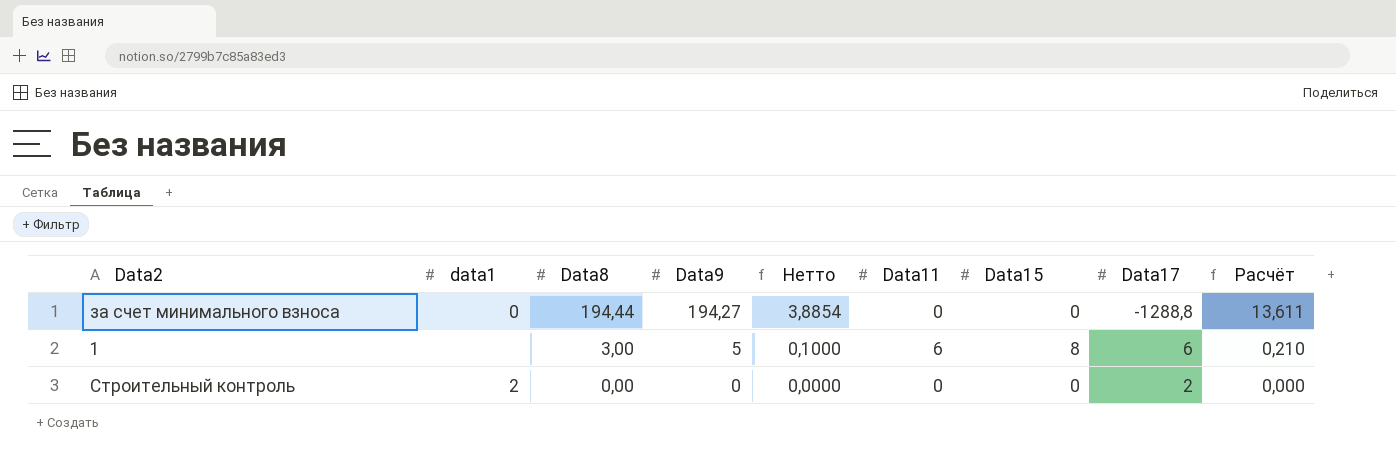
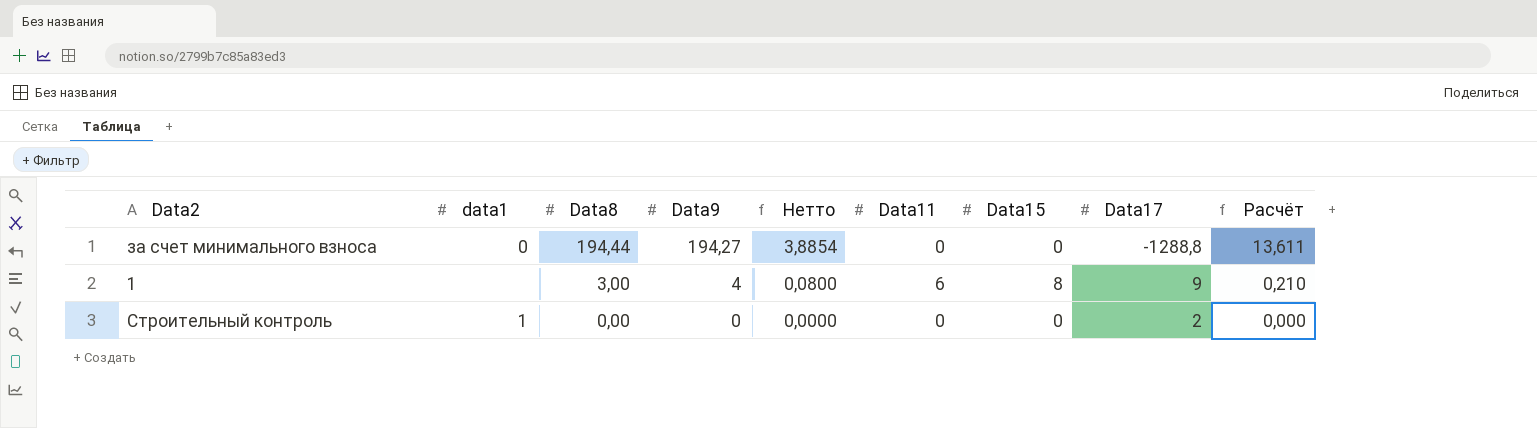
1 | Data9: 5 -> 4
1 | Нетто: 0,1000 -> 0,0800
1 | Data17: 6 -> 9
Строительный контроль | data1: 2 -> 1

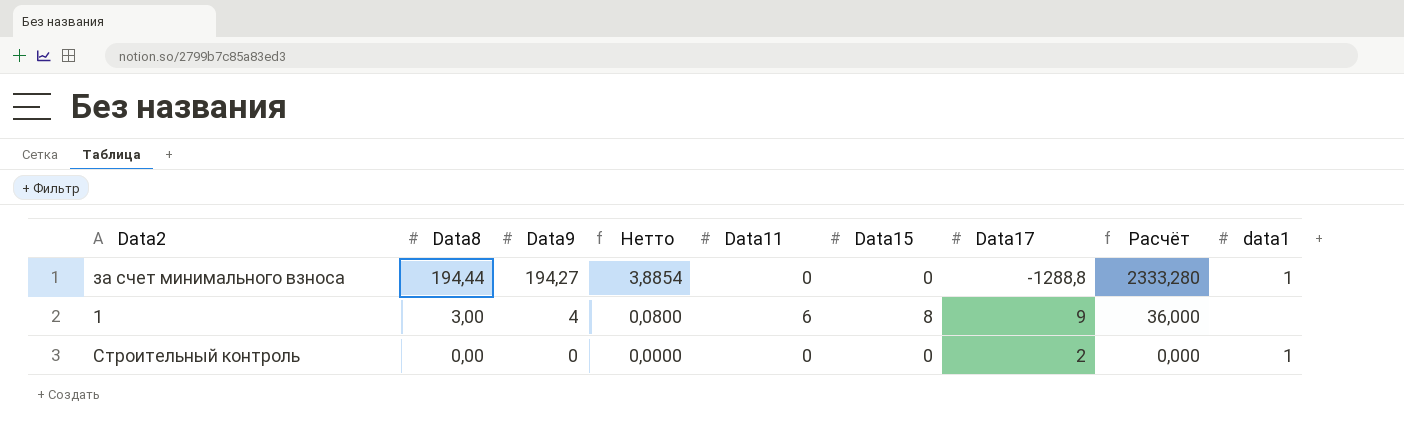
column Расчёт | formula: [Data8] * 0,07 -> [Data8] * 12
column data1 | position: 2 -> 9
за счет минимального взноса | data1: 0 -> 1

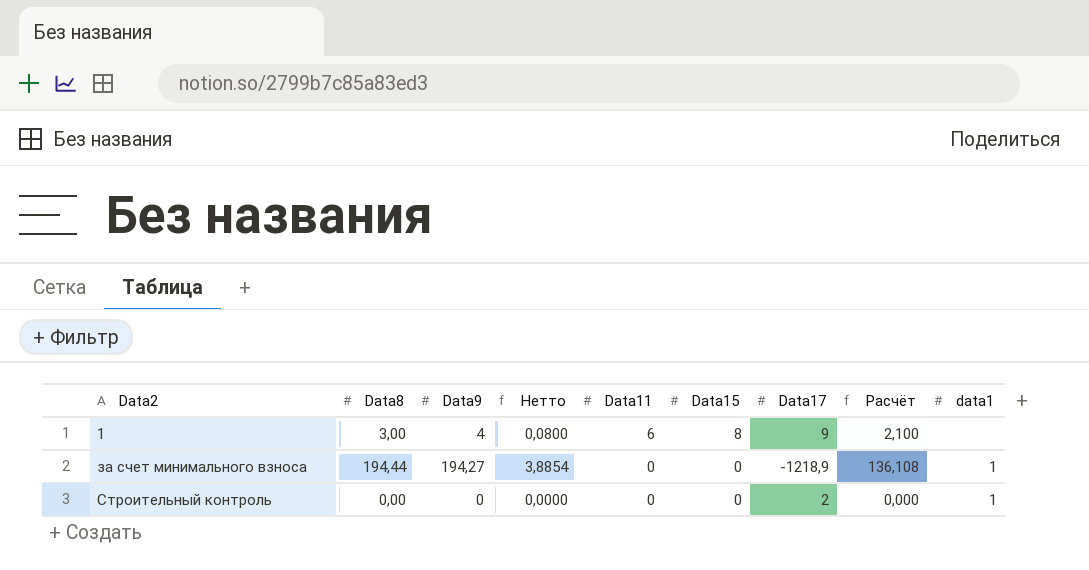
row order: Data8 descending -> Data2 ascending
column Расчёт | formula: [Data8] * 12 -> [Data8] * 0,7
за счет минимального взноса | Data17: -1288,8 -> -1218,9

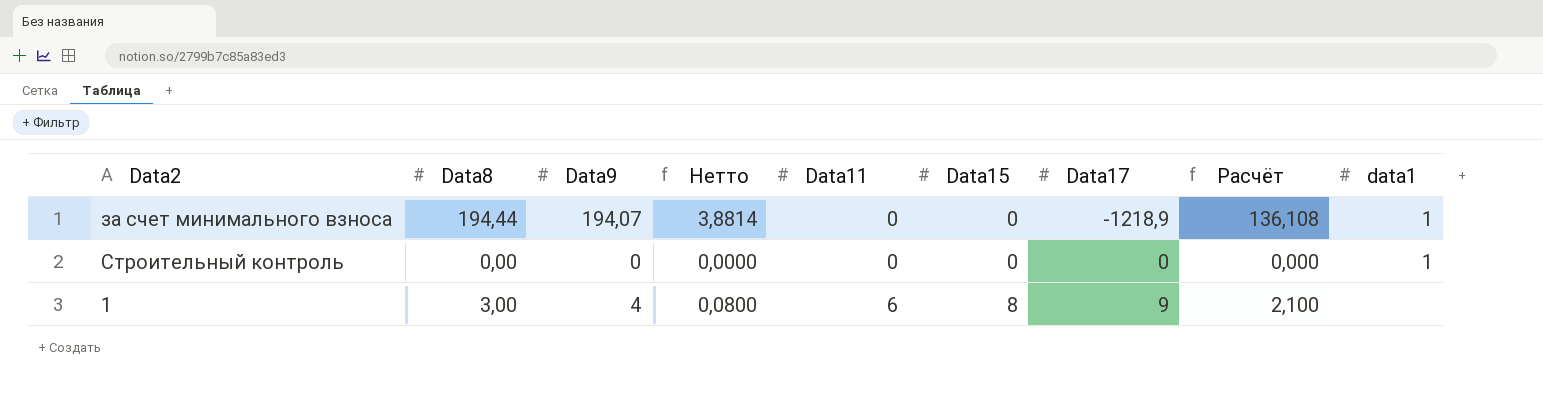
row order: Data2 ascending -> Data11 ascending
за счет минимального взноса | Data9: 194,27 -> 194,07
за счет минимального взноса | Нетто: 3,8854 -> 3,8814
Строительный контроль | Data17: 2 -> 0

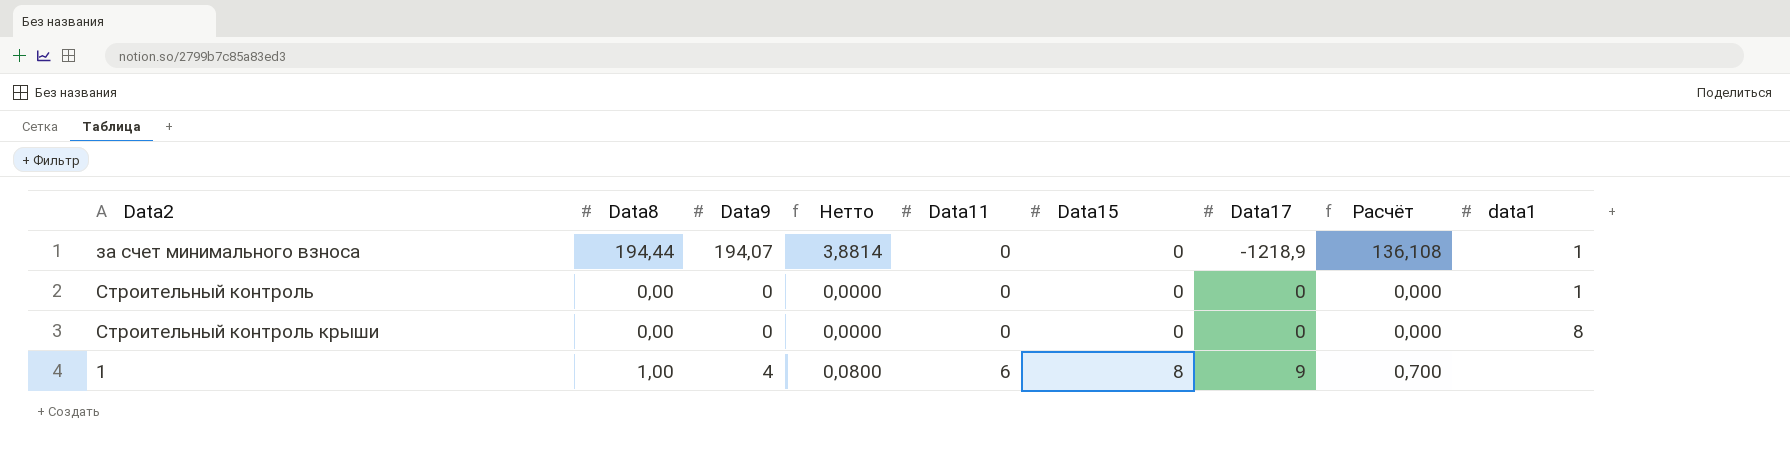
row Строительный контроль крыши: none -> 0,00 | 0 | 0,0000 | 0 | 0 | 0 | 0,000 | 8
1 | Data8: 3,00 -> 1,00
1 | Расчёт: 2,100 -> 0,700

